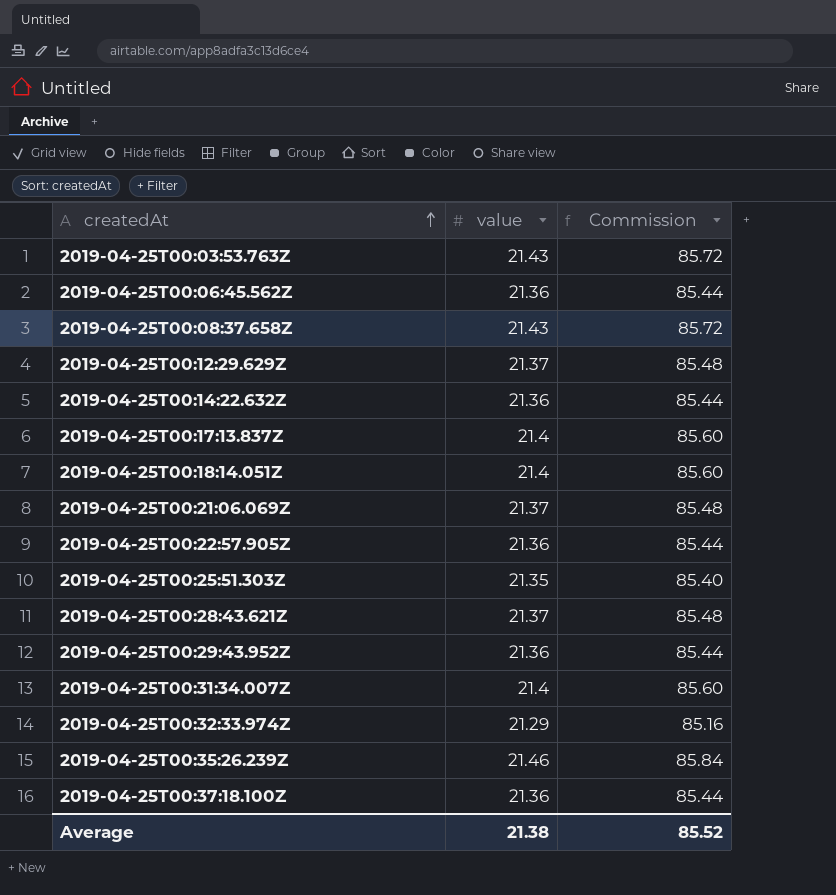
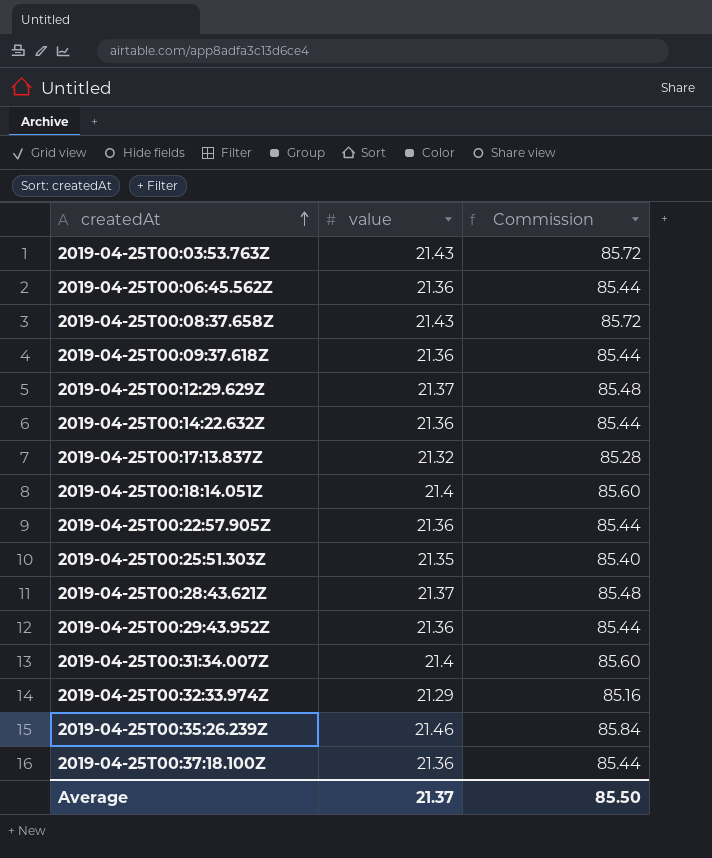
row 2019-04-25T00:21:06.069Z: 21.37 | 85.48 -> none
row 2019-04-25T00:09:37.618Z: none -> 21.36 | 85.44
2019-04-25T00:17:13.837Z | value: 21.4 -> 21.32
2019-04-25T00:17:13.837Z | Commission: 85.60 -> 85.28
Average | value: 21.38 -> 21.37
Average | Commission: 85.52 -> 85.50

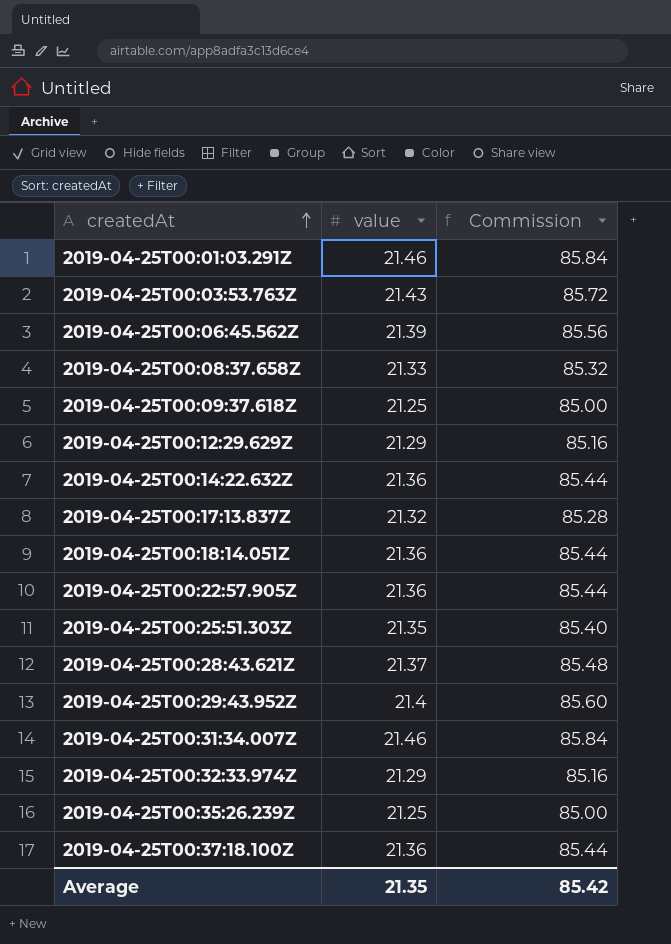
row 2019-04-25T00:01:03.291Z: none -> 21.46 | 85.84
2019-04-25T00:06:45.562Z | value: 21.36 -> 21.39
2019-04-25T00:06:45.562Z | Commission: 85.44 -> 85.56
2019-04-25T00:08:37.658Z | value: 21.43 -> 21.33
2019-04-25T00:08:37.658Z | Commission: 85.72 -> 85.32
2019-04-25T00:09:37.618Z | value: 21.36 -> 21.25
2019-04-25T00:09:37.618Z | Commission: 85.44 -> 85.00
2019-04-25T00:12:29.629Z | value: 21.37 -> 21.29
2019-04-25T00:12:29.629Z | Commission: 85.48 -> 85.16
2019-04-25T00:18:14.051Z | value: 21.4 -> 21.36
2019-04-25T00:18:14.051Z | Commission: 85.60 -> 85.44
2019-04-25T00:29:43.952Z | value: 21.36 -> 21.4
2019-04-25T00:29:43.952Z | Commission: 85.44 -> 85.60
2019-04-25T00:31:34.007Z | value: 21.4 -> 21.46
2019-04-25T00:31:34.007Z | Commission: 85.60 -> 85.84
2019-04-25T00:35:26.239Z | value: 21.46 -> 21.25
2019-04-25T00:35:26.239Z | Commission: 85.84 -> 85.00
Average | value: 21.37 -> 21.35
Average | Commission: 85.50 -> 85.42

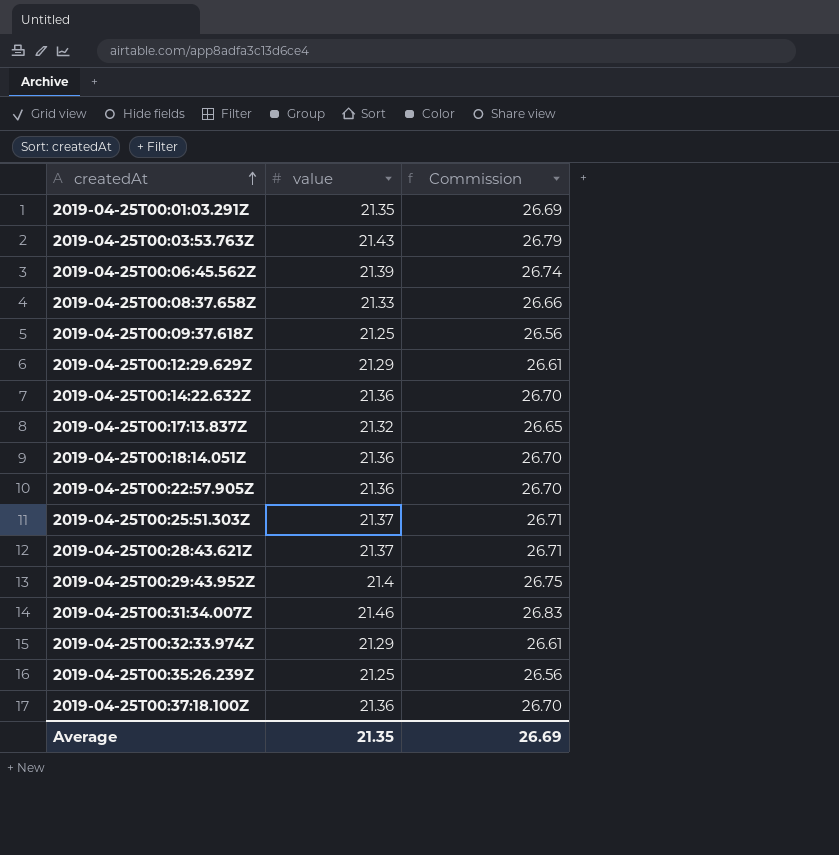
column Commission | formula: [value] * 4 -> [value] * 1.25
2019-04-25T00:01:03.291Z | value: 21.46 -> 21.35
2019-04-25T00:25:51.303Z | value: 21.35 -> 21.37
Average | Commission: 85.42 -> 26.69

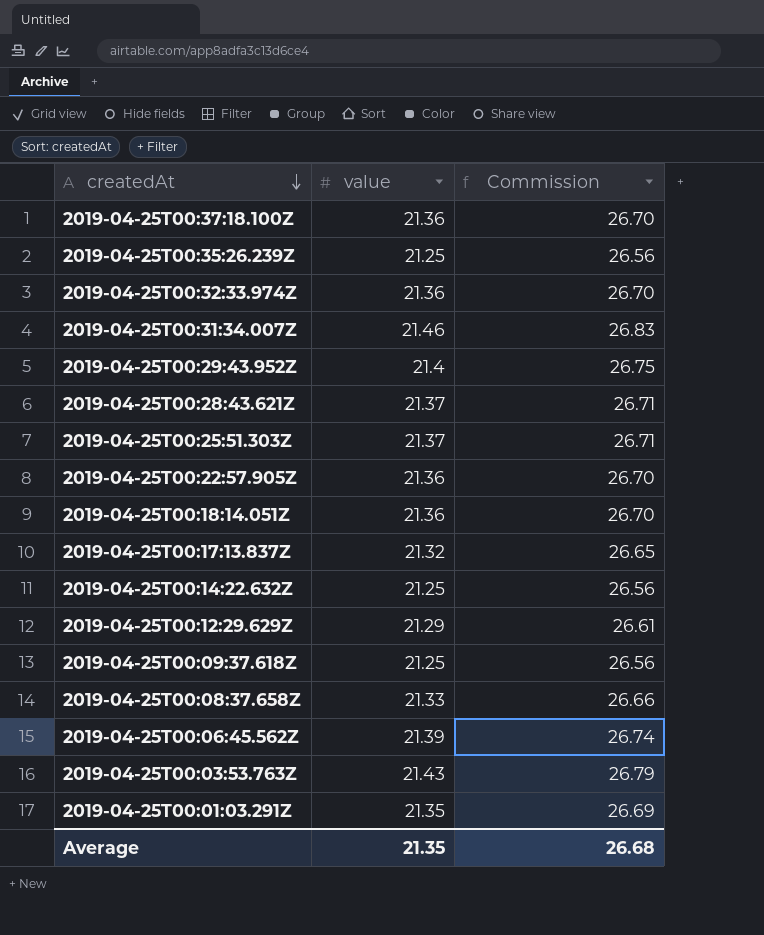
row order: createdAt ascending -> createdAt descending
2019-04-25T00:32:33.974Z | value: 21.29 -> 21.36
2019-04-25T00:32:33.974Z | Commission: 26.61 -> 26.70
2019-04-25T00:14:22.632Z | value: 21.36 -> 21.25
2019-04-25T00:14:22.632Z | Commission: 26.70 -> 26.56
Average | Commission: 26.69 -> 26.68

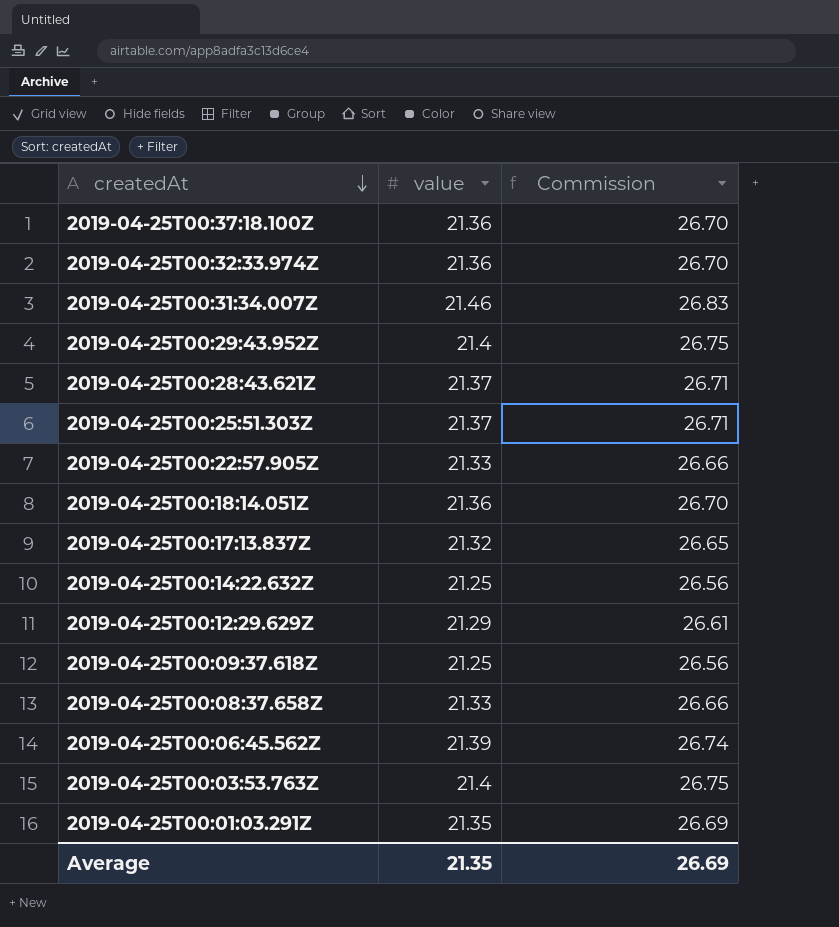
row 2019-04-25T00:35:26.239Z: 21.25 | 26.56 -> none
2019-04-25T00:22:57.905Z | value: 21.36 -> 21.33
2019-04-25T00:22:57.905Z | Commission: 26.70 -> 26.66
2019-04-25T00:03:53.763Z | value: 21.43 -> 21.4
2019-04-25T00:03:53.763Z | Commission: 26.79 -> 26.75
Average | Commission: 26.68 -> 26.69

